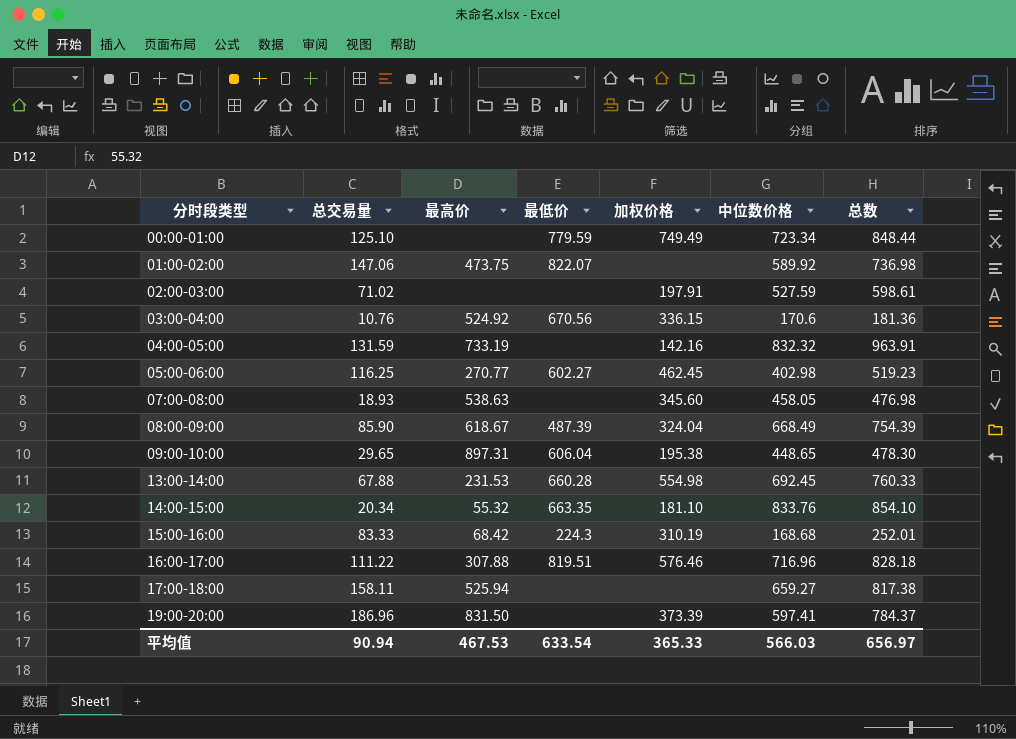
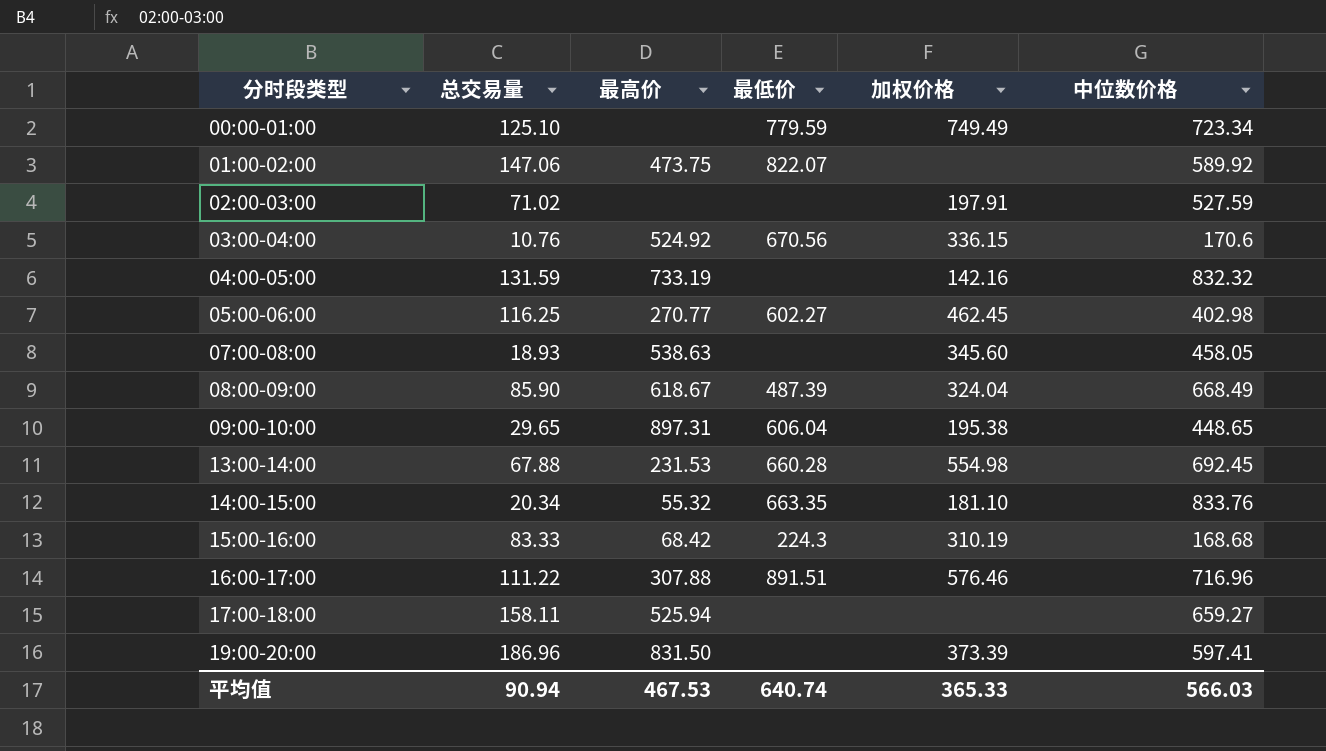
column 总数 | formula: [总交易量] + [中位数价格] -> none
16:00-17:00 | 最低价: 819.51 -> 891.51
平均值 | 最低价: 633.54 -> 640.74

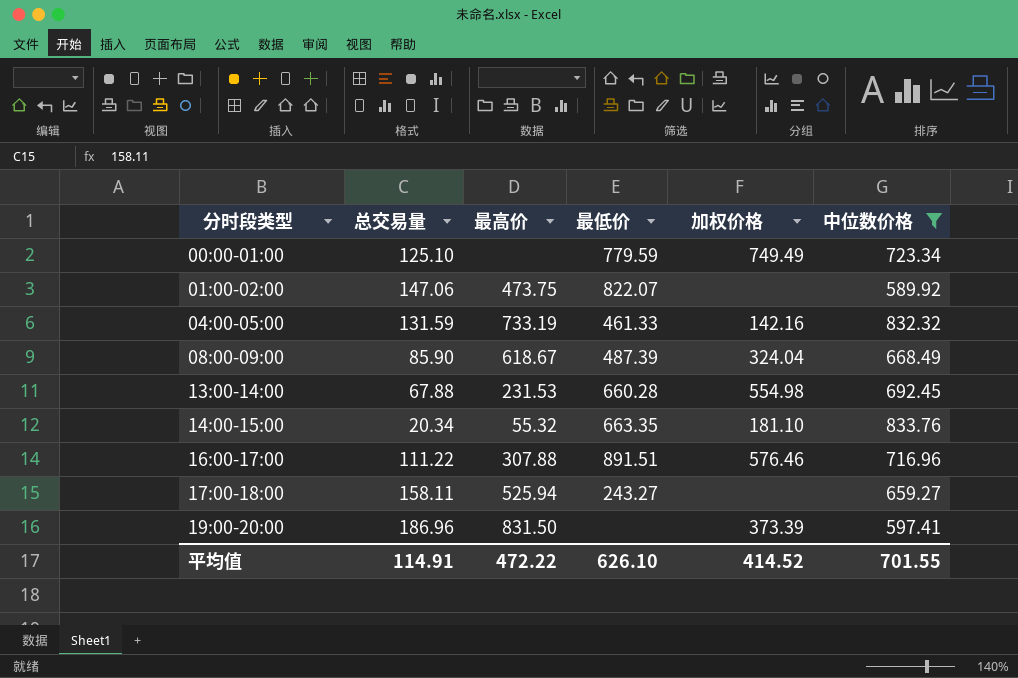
filter: none -> 中位数价格 >= 589.92
04:00-05:00 | 最低价: none -> 461.33
17:00-18:00 | 最低价: none -> 243.27
平均值 | 总交易量: 90.94 -> 114.91
平均值 | 最高价: 467.53 -> 472.22
平均值 | 最低价: 640.74 -> 626.10
平均值 | 加权价格: 365.33 -> 414.52
平均值 | 中位数价格: 566.03 -> 701.55

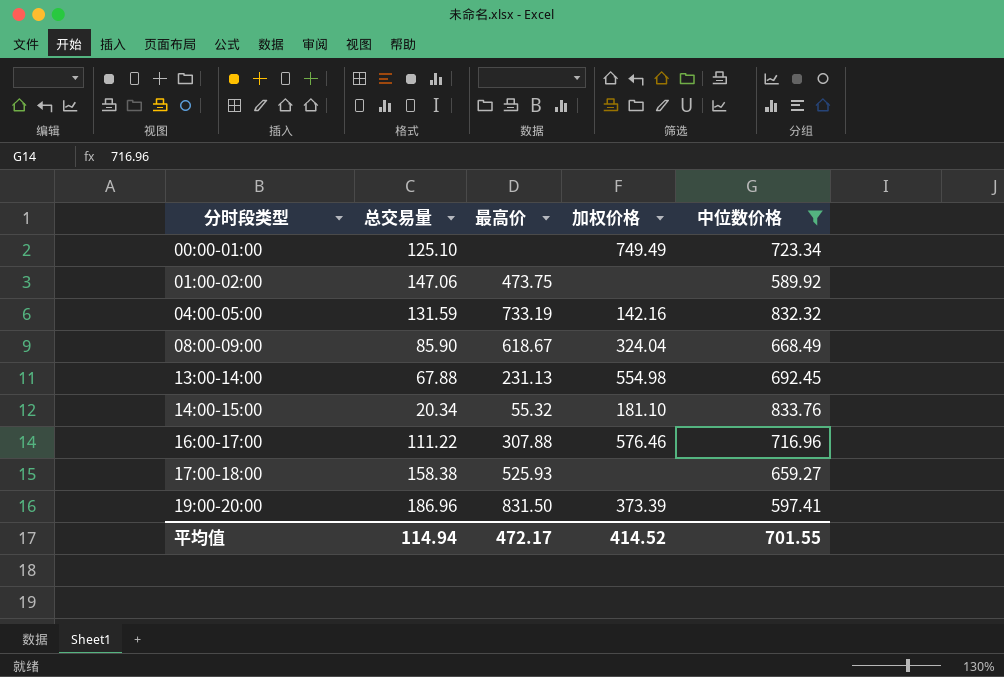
column 最低价 | position: 4 -> none
13:00-14:00 | 最高价: 231.53 -> 231.13
17:00-18:00 | 总交易量: 158.11 -> 158.38
17:00-18:00 | 最高价: 525.94 -> 525.93
平均值 | 总交易量: 114.91 -> 114.94
平均值 | 最高价: 472.22 -> 472.17

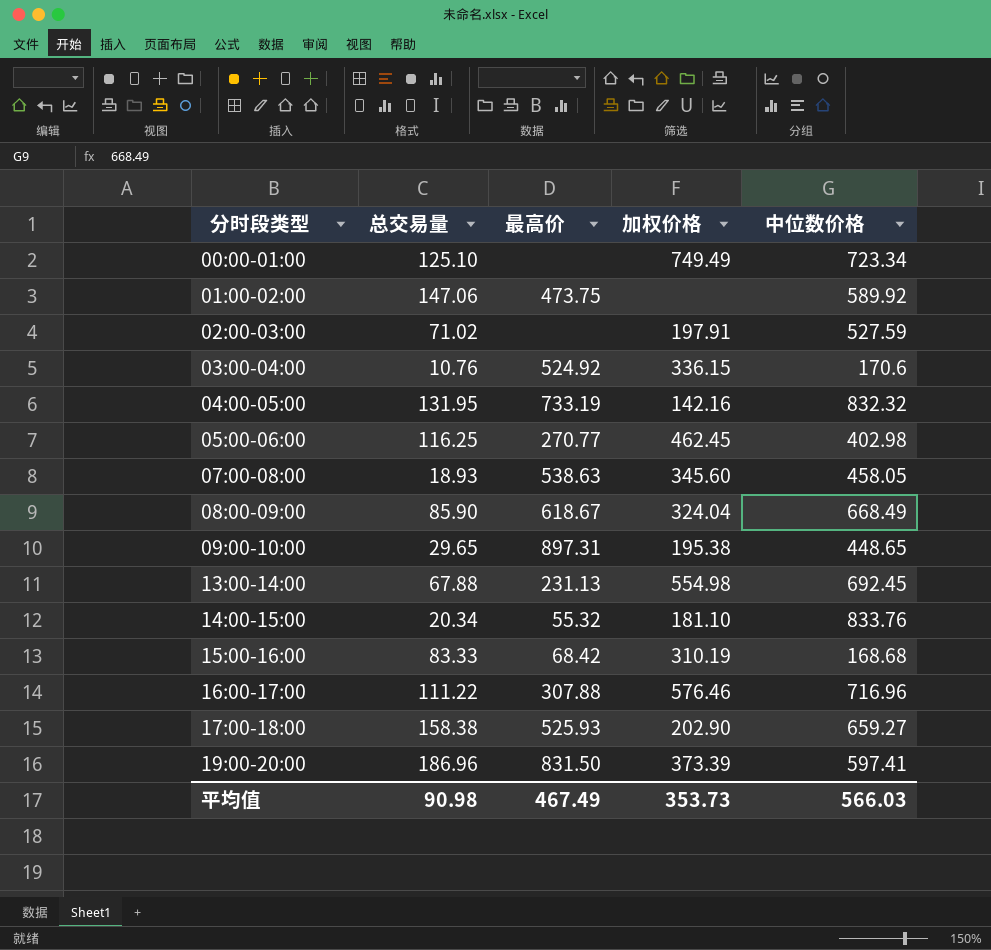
filter: 中位数价格 >= 589.92 -> none
04:00-05:00 | 总交易量: 131.59 -> 131.95
17:00-18:00 | 加权价格: none -> 202.90
平均值 | 总交易量: 114.94 -> 90.98
平均值 | 最高价: 472.17 -> 467.49
平均值 | 加权价格: 414.52 -> 353.73
平均值 | 中位数价格: 701.55 -> 566.03

